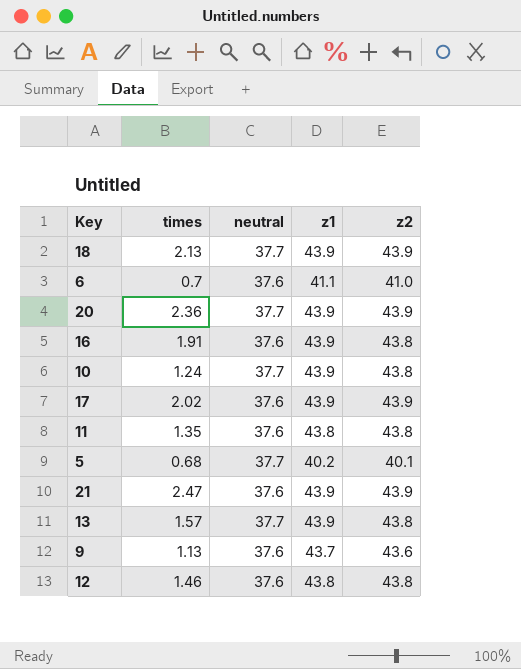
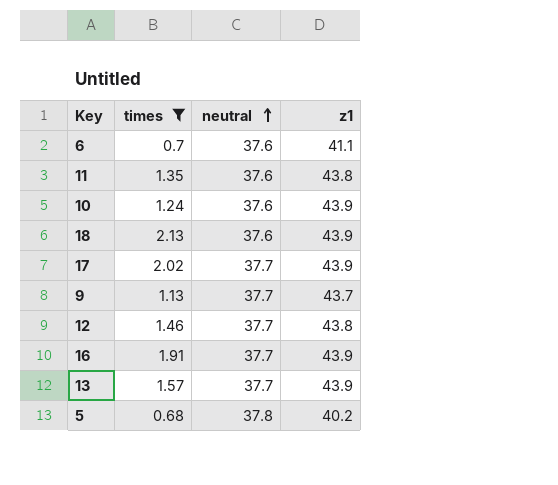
filter: none -> times <= 2.13
row order: none -> neutral ascending
column z2 | position: 5 -> none
10 | neutral: 37.7 -> 37.6
18 | neutral: 37.7 -> 37.6
17 | neutral: 37.6 -> 37.7
9 | neutral: 37.6 -> 37.7
12 | neutral: 37.6 -> 37.7
16 | neutral: 37.6 -> 37.7
5 | neutral: 37.7 -> 37.8

